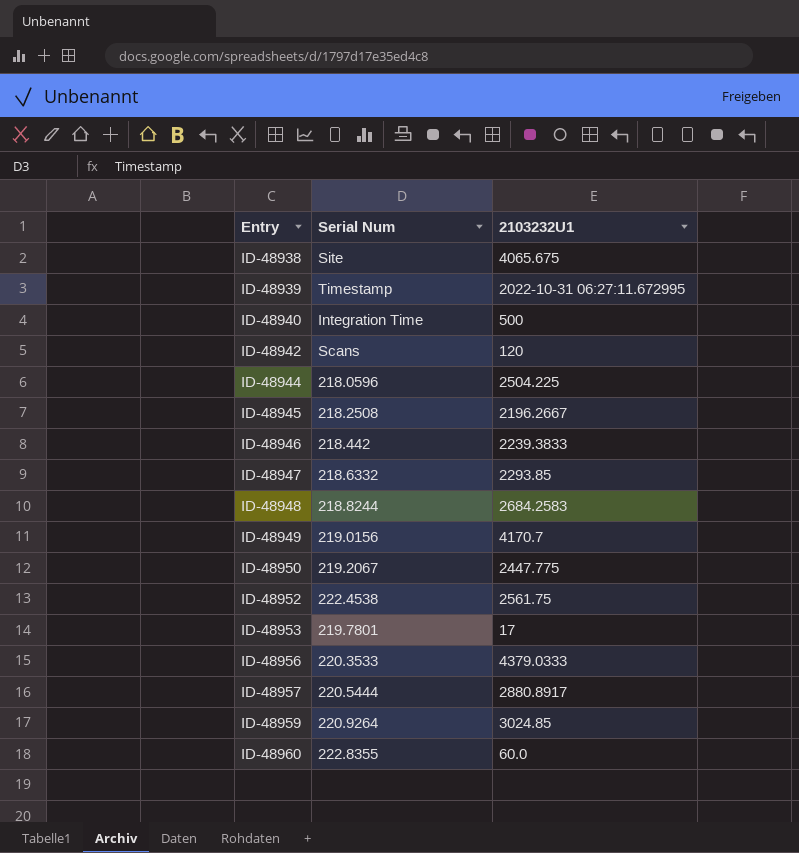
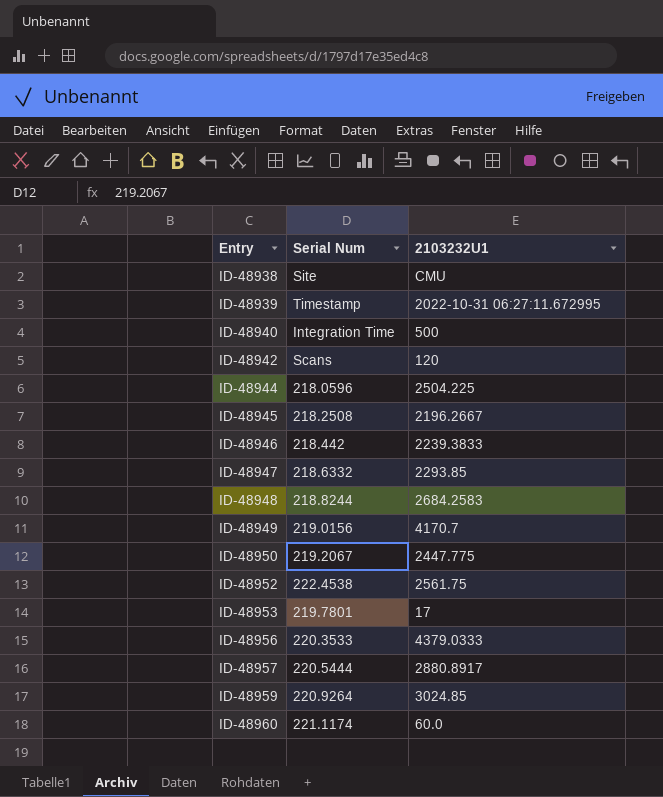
ID-48938 | 2103232U1: 4065.675 -> CMU
ID-48960 | Serial Num: 222.8355 -> 221.1174

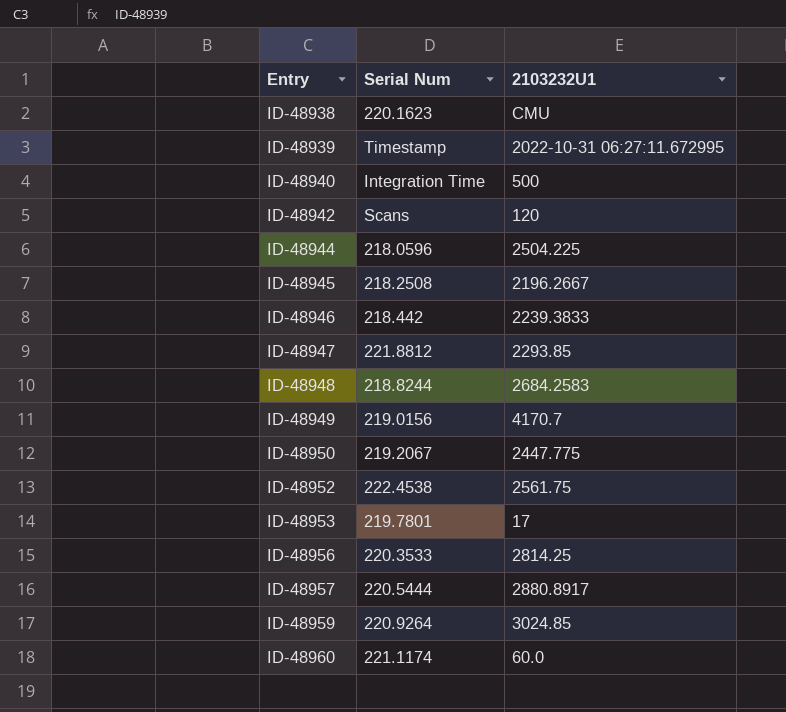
ID-48938 | Serial Num: Site -> 220.1623
ID-48947 | Serial Num: 218.6332 -> 221.8812
ID-48956 | 2103232U1: 4379.0333 -> 2814.25

